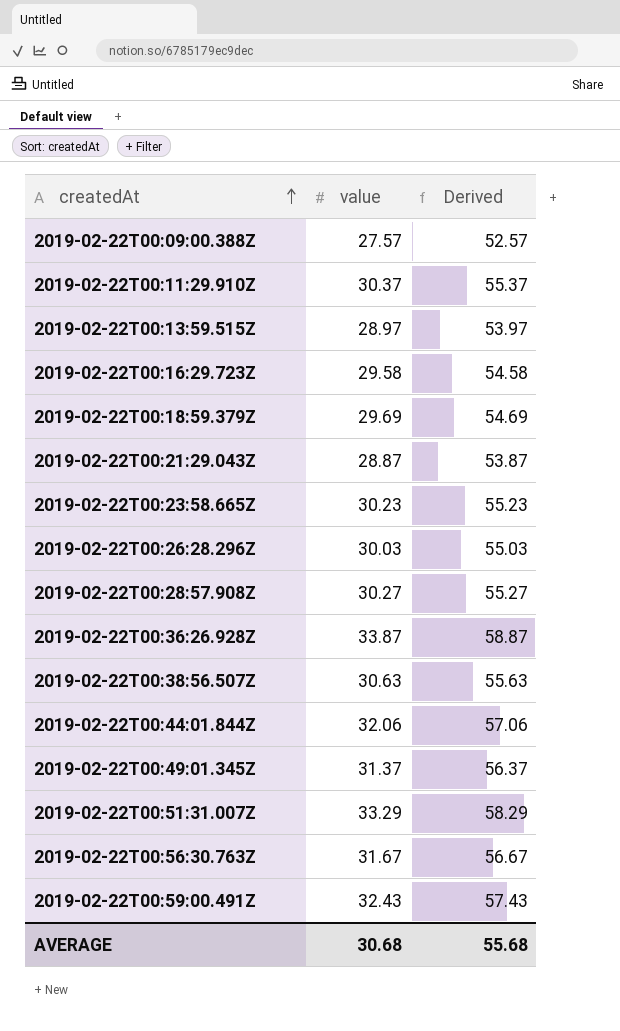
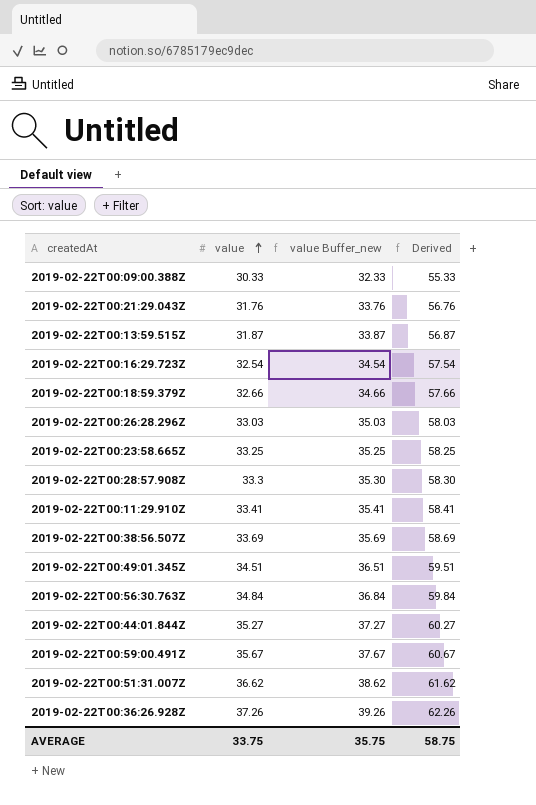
row order: createdAt ascending -> value ascending
column value Buffer_new | formula: none -> [value] + 2
2019-02-22T00:09:00.388Z | value: 27.57 -> 30.33
2019-02-22T00:09:00.388Z | Derived: 52.57 -> 55.33
2019-02-22T00:21:29.043Z | value: 28.87 -> 31.76
2019-02-22T00:21:29.043Z | Derived: 53.87 -> 56.76
2019-02-22T00:13:59.515Z | value: 28.97 -> 31.87
2019-02-22T00:13:59.515Z | Derived: 53.97 -> 56.87
2019-02-22T00:16:29.723Z | value: 29.58 -> 32.54
2019-02-22T00:16:29.723Z | Derived: 54.58 -> 57.54
2019-02-22T00:18:59.379Z | value: 29.69 -> 32.66
2019-02-22T00:18:59.379Z | Derived: 54.69 -> 57.66
2019-02-22T00:26:28.296Z | value: 30.03 -> 33.03
2019-02-22T00:26:28.296Z | Derived: 55.03 -> 58.03
2019-02-22T00:23:58.665Z | value: 30.23 -> 33.25
2019-02-22T00:23:58.665Z | Derived: 55.23 -> 58.25
2019-02-22T00:28:57.908Z | value: 30.27 -> 33.3
2019-02-22T00:28:57.908Z | Derived: 55.27 -> 58.30
2019-02-22T00:11:29.910Z | value: 30.37 -> 33.41
2019-02-22T00:11:29.910Z | Derived: 55.37 -> 58.41
2019-02-22T00:38:56.507Z | value: 30.63 -> 33.69
2019-02-22T00:38:56.507Z | Derived: 55.63 -> 58.69
2019-02-22T00:49:01.345Z | value: 31.37 -> 34.51
2019-02-22T00:49:01.345Z | Derived: 56.37 -> 59.51
2019-02-22T00:56:30.763Z | value: 31.67 -> 34.84
2019-02-22T00:56:30.763Z | Derived: 56.67 -> 59.84
2019-02-22T00:44:01.844Z | value: 32.06 -> 35.27
2019-02-22T00:44:01.844Z | Derived: 57.06 -> 60.27
2019-02-22T00:59:00.491Z | value: 32.43 -> 35.67
2019-02-22T00:59:00.491Z | Derived: 57.43 -> 60.67
2019-02-22T00:51:31.007Z | value: 33.29 -> 36.62
2019-02-22T00:51:31.007Z | Derived: 58.29 -> 61.62
2019-02-22T00:36:26.928Z | value: 33.87 -> 37.26
2019-02-22T00:36:26.928Z | Derived: 58.87 -> 62.26
AVERAGE | value: 30.68 -> 33.75
AVERAGE | Derived: 55.68 -> 58.75

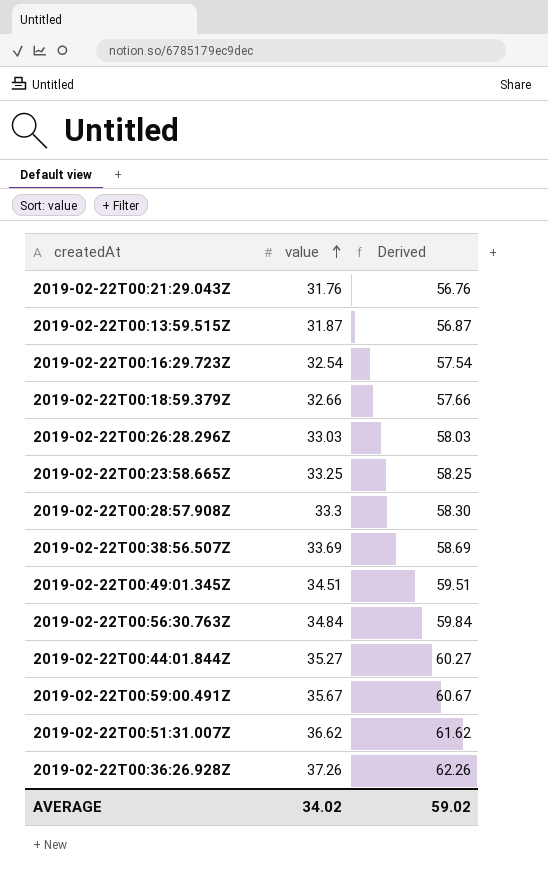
column value Buffer_new | formula: [value] + 2 -> none
row 2019-02-22T00:09:00.388Z: 30.33 | 32.33 | 55.33 -> none
row 2019-02-22T00:11:29.910Z: 33.41 | 35.41 | 58.41 -> none
AVERAGE | value: 33.75 -> 34.02
AVERAGE | Derived: 58.75 -> 59.02

